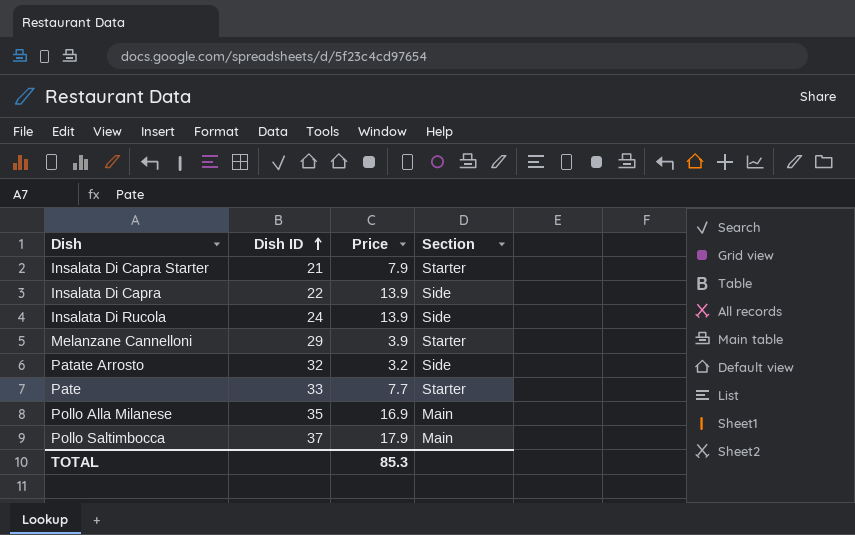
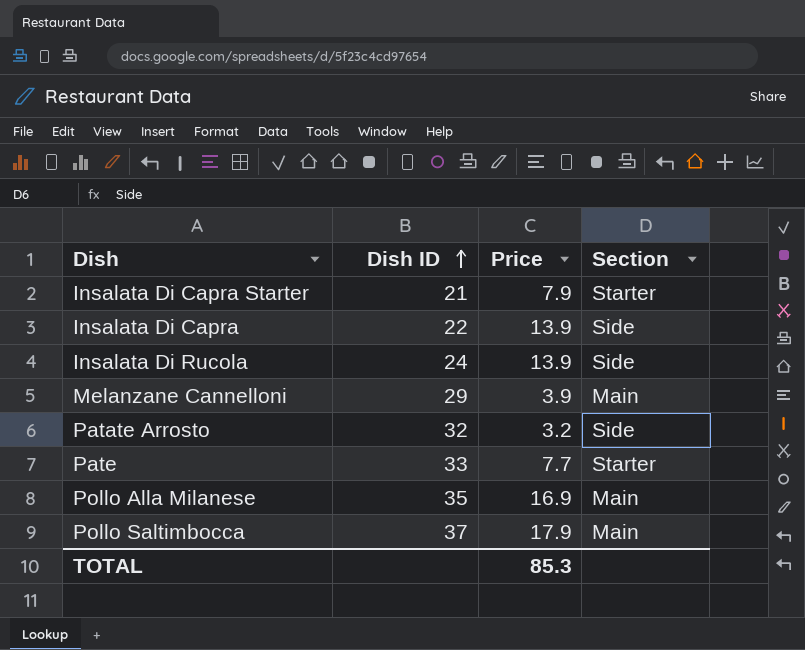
Melanzane Cannelloni | Section: Starter -> Main

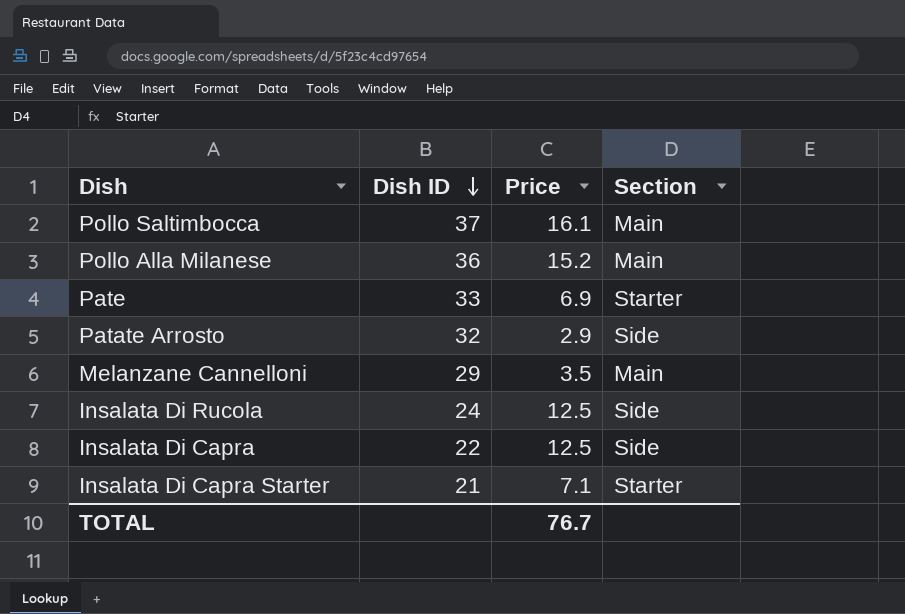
row order: Dish ID ascending -> Dish ID descending
Pollo Saltimbocca | Price: 17.9 -> 16.1
Pollo Alla Milanese | Dish ID: 35 -> 36
Pollo Alla Milanese | Price: 16.9 -> 15.2
Pate | Price: 7.7 -> 6.9
Patate Arrosto | Price: 3.2 -> 2.9
Melanzane Cannelloni | Price: 3.9 -> 3.5
Insalata Di Rucola | Price: 13.9 -> 12.5
Insalata Di Capra | Price: 13.9 -> 12.5
Insalata Di Capra Starter | Price: 7.9 -> 7.1
TOTAL | Price: 85.3 -> 76.7

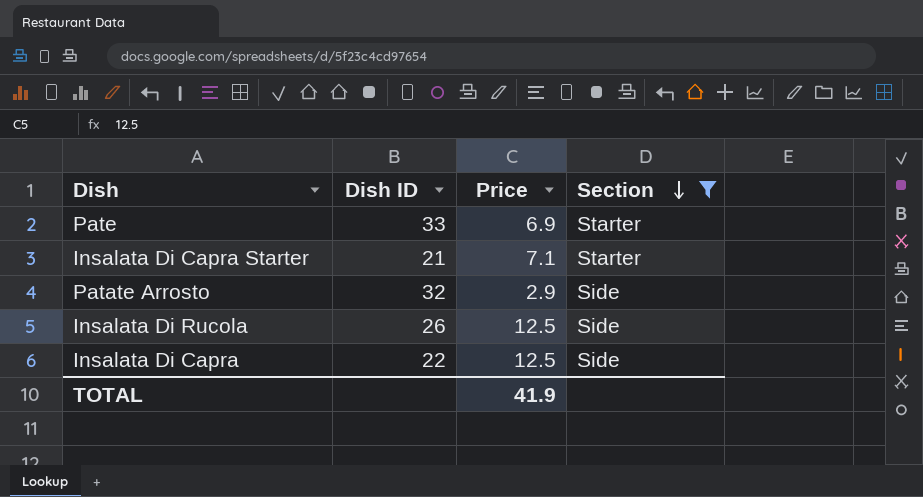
filter: none -> Section != Main
row order: Dish ID descending -> Section descending
Insalata Di Rucola | Dish ID: 24 -> 26
TOTAL | Price: 76.7 -> 41.9

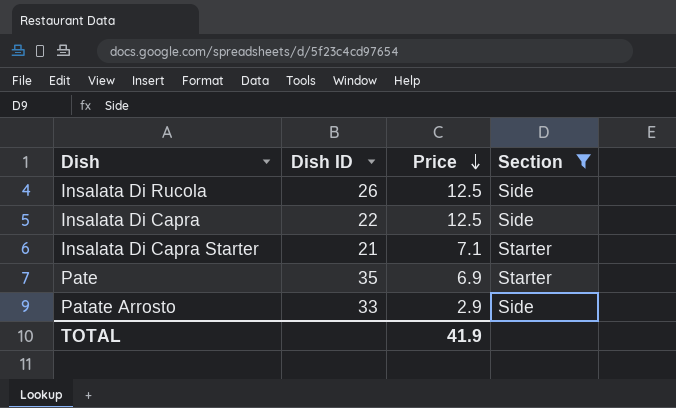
row order: Section descending -> Price descending
Pate | Dish ID: 33 -> 35
Patate Arrosto | Dish ID: 32 -> 33

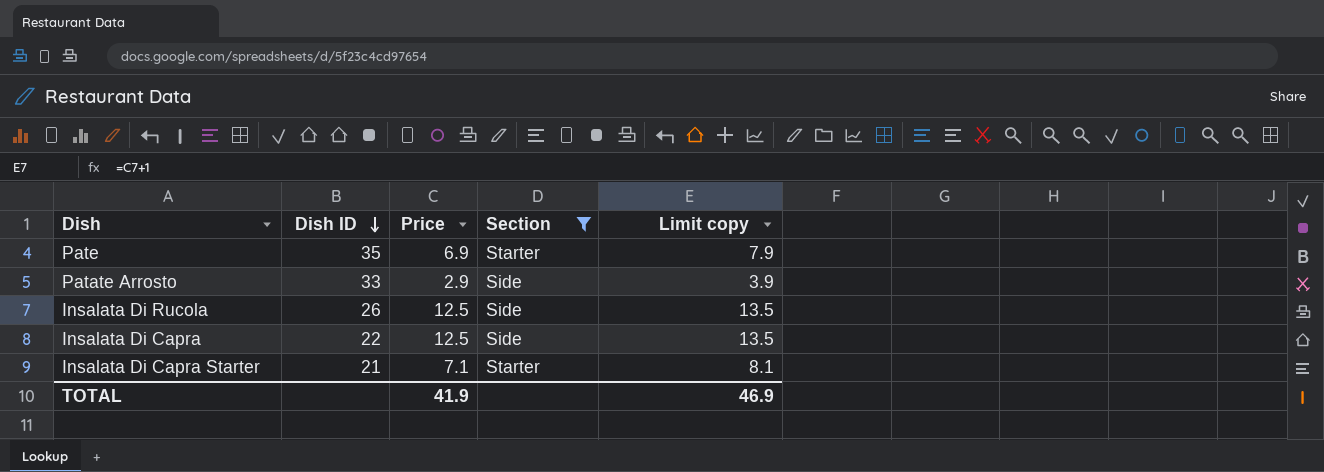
row order: Price descending -> Dish ID descending
column Limit copy | formula: none -> [Price] + 1

